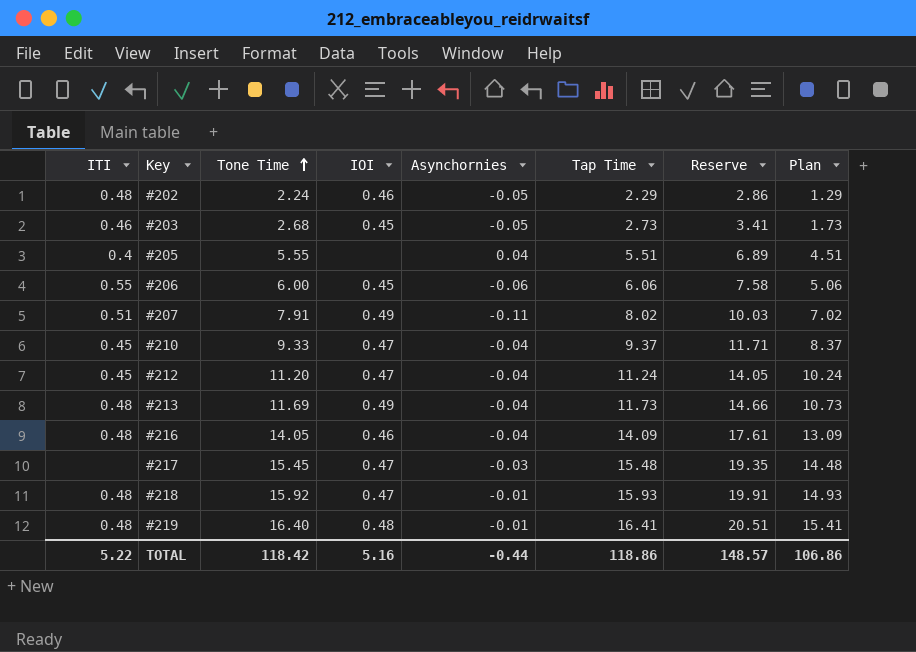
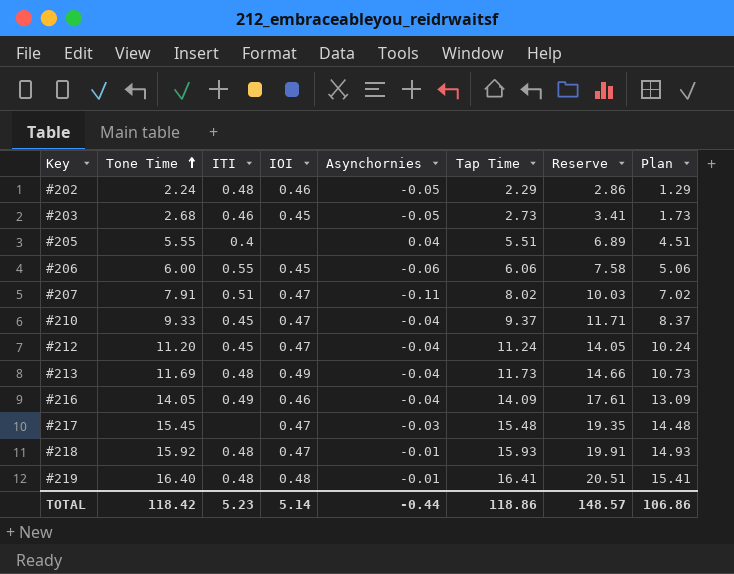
column ITI | position: 1 -> 3
#207 | IOI: 0.49 -> 0.47
#216 | ITI: 0.48 -> 0.49
TOTAL | ITI: 5.22 -> 5.23
TOTAL | IOI: 5.16 -> 5.14

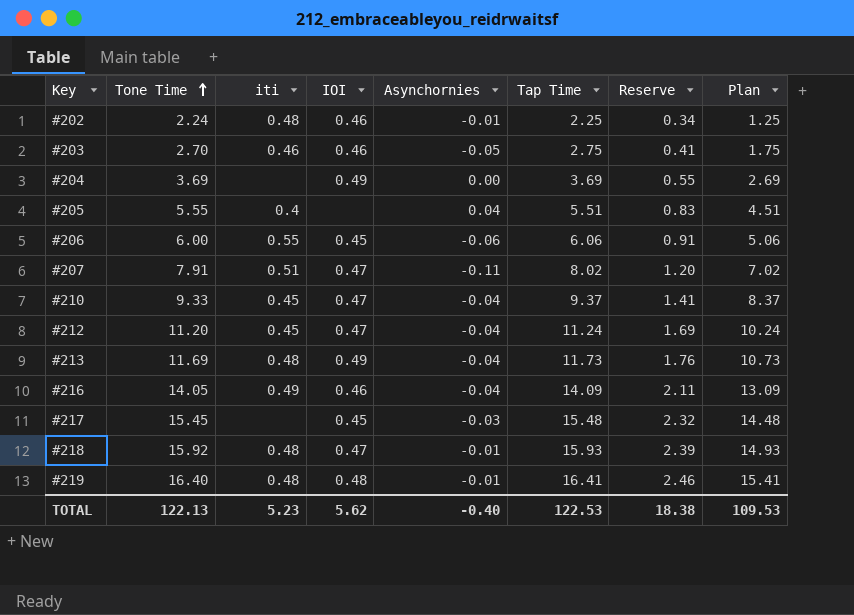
column name: ITI -> iti
column Reserve | formula: [Tap Time] * 1.25 -> [Tap Time] * 0.15
#202 | Asynchornies: -0.05 -> -0.01
#202 | Tap Time: 2.29 -> 2.25
#202 | Plan: 1.29 -> 1.25
#203 | Tone Time: 2.68 -> 2.70
#203 | IOI: 0.45 -> 0.46
#203 | Tap Time: 2.73 -> 2.75
#203 | Plan: 1.73 -> 1.75
row #204: none -> 3.69 | none | 0.49 | 0.00 | 3.69 | 0.55 | 2.69
#217 | IOI: 0.47 -> 0.45
TOTAL | Tone Time: 118.42 -> 122.13
TOTAL | IOI: 5.14 -> 5.62
TOTAL | Asynchornies: -0.44 -> -0.40
TOTAL | Tap Time: 118.86 -> 122.53
TOTAL | Reserve: 148.57 -> 18.38
TOTAL | Plan: 106.86 -> 109.53

